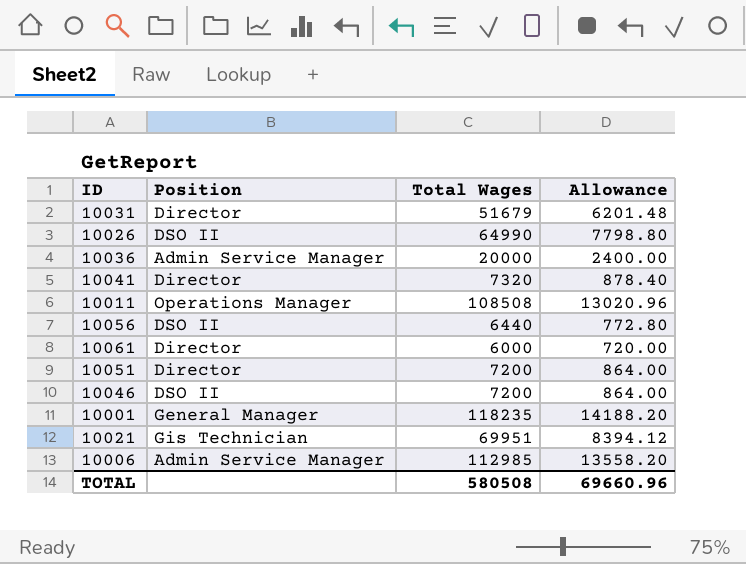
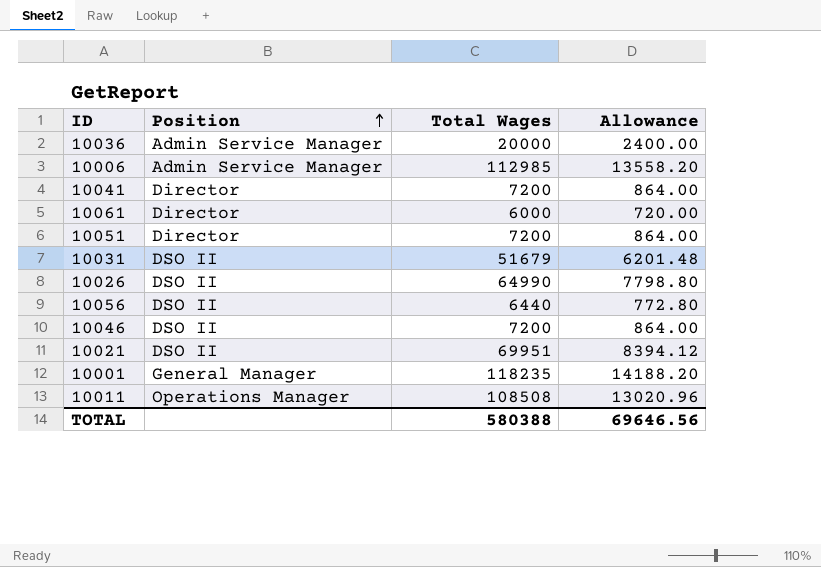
row order: none -> Position ascending
10041 | Total Wages: 7320 -> 7200
10041 | Allowance: 878.40 -> 864.00
10031 | Position: Director -> DSO II
10021 | Position: Gis Technician -> DSO II
TOTAL | Total Wages: 580508 -> 580388
TOTAL | Allowance: 69660.96 -> 69646.56

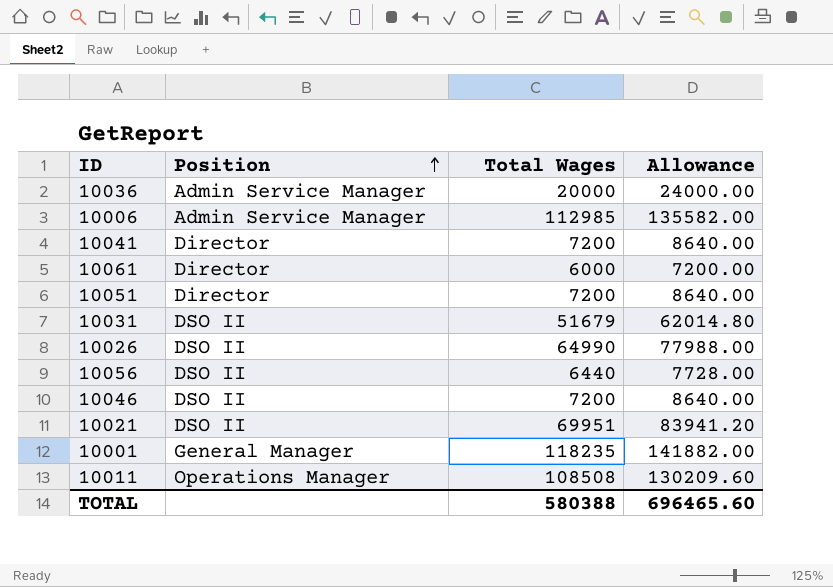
column Allowance | formula: [Total Wages] * 0.12 -> [Total Wages] * 1.2
TOTAL | Allowance: 69646.56 -> 696465.60

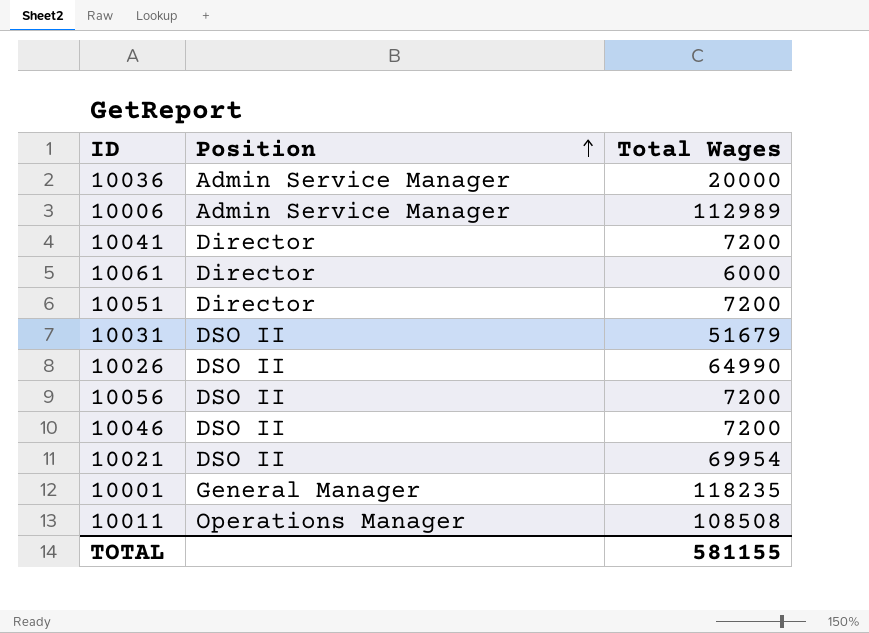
column Allowance | formula: [Total Wages] * 1.2 -> none
10006 | Total Wages: 112985 -> 112989
10056 | Total Wages: 6440 -> 7200
10021 | Total Wages: 69951 -> 69954
TOTAL | Total Wages: 580388 -> 581155

